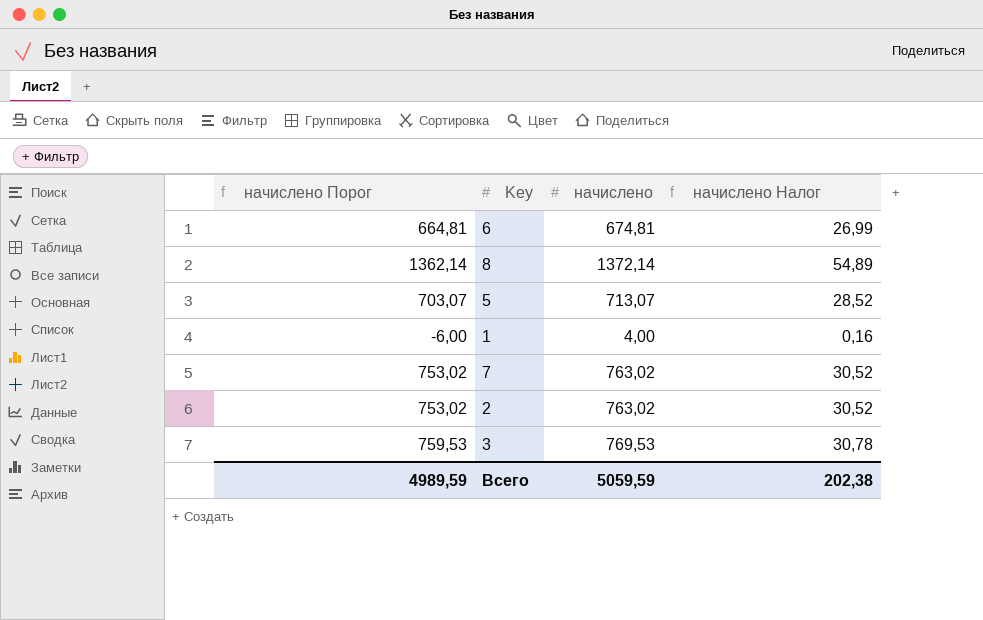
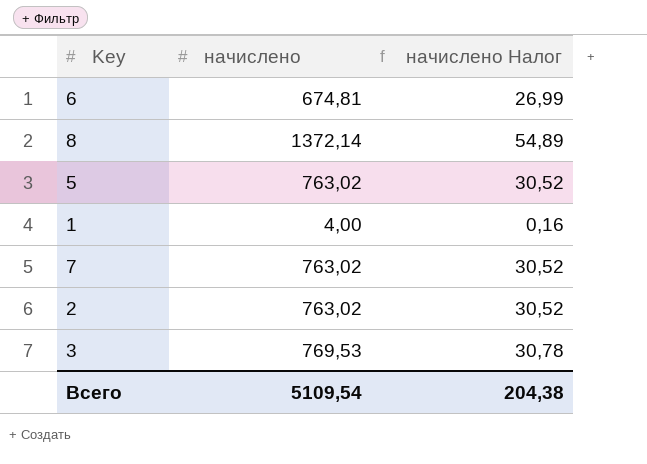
column начислено Порог | formula: [начислено] - 10 -> none
5 | начислено: 713,07 -> 763,02
5 | начислено Налог: 28,52 -> 30,52
Всего | начислено: 5059,59 -> 5109,54
Всего | начислено Налог: 202,38 -> 204,38

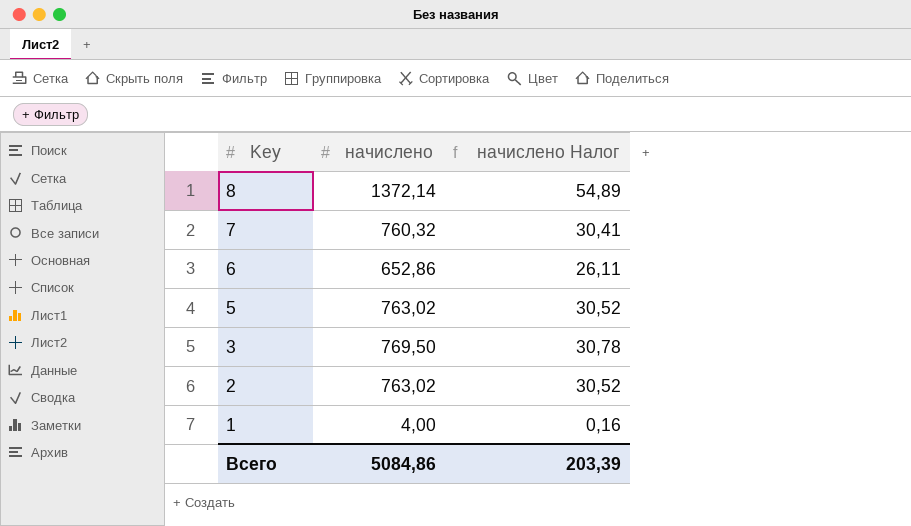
row order: none -> Key descending
7 | начислено: 763,02 -> 760,32
7 | начислено Налог: 30,52 -> 30,41
6 | начислено: 674,81 -> 652,86
6 | начислено Налог: 26,99 -> 26,11
3 | начислено: 769,53 -> 769,50
Всего | начислено: 5109,54 -> 5084,86
Всего | начислено Налог: 204,38 -> 203,39

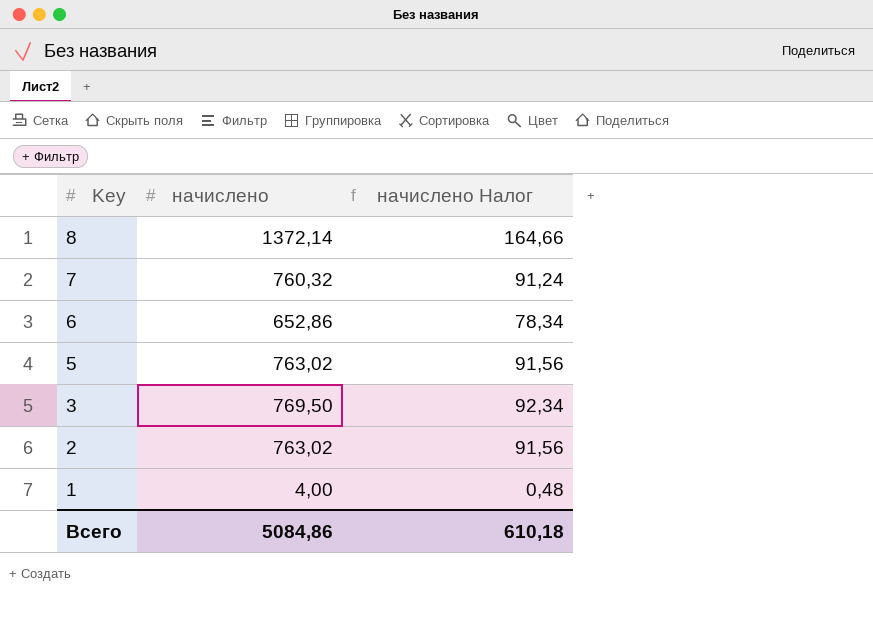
column начислено Налог | formula: [начислено] * 0,04 -> [начислено] * 0,12
Всего | начислено Налог: 203,39 -> 610,18

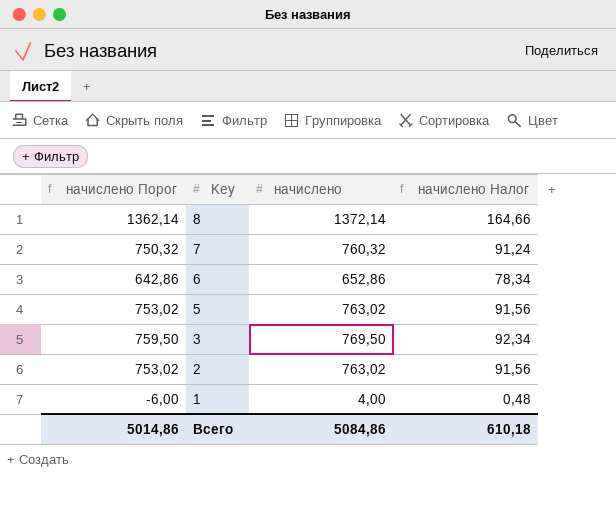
column начислено Порог | formula: none -> [начислено] - 10

